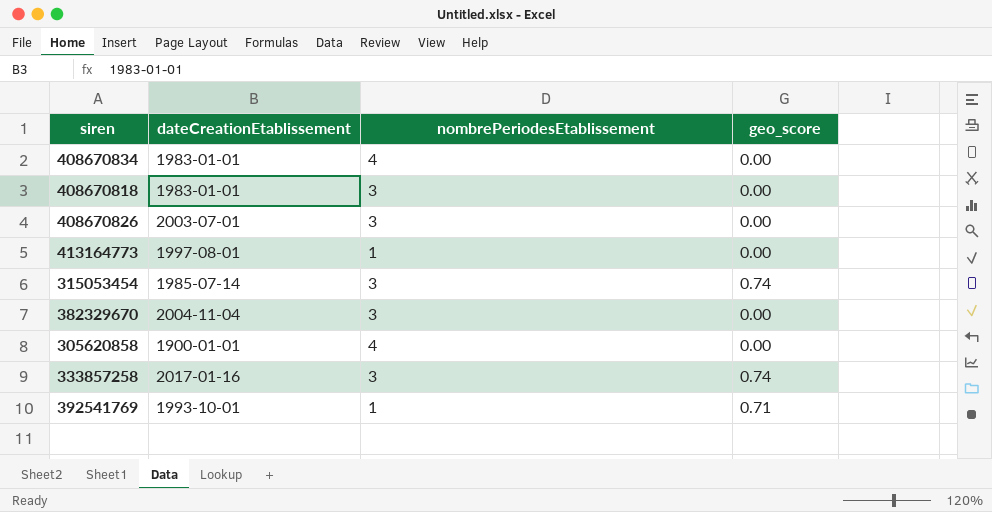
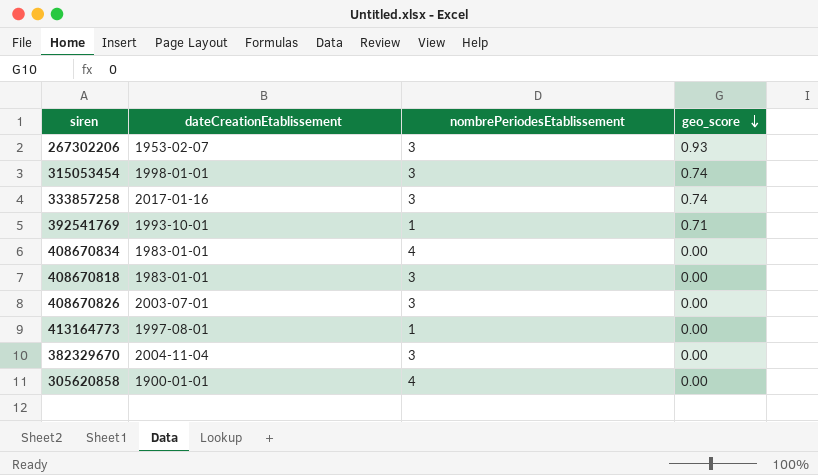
row order: none -> geo_score descending
row 267302206: none -> 1953-02-07 | 3 | 0.93
315053454 | dateCreationEtablissement: 1985-07-14 -> 1998-01-01

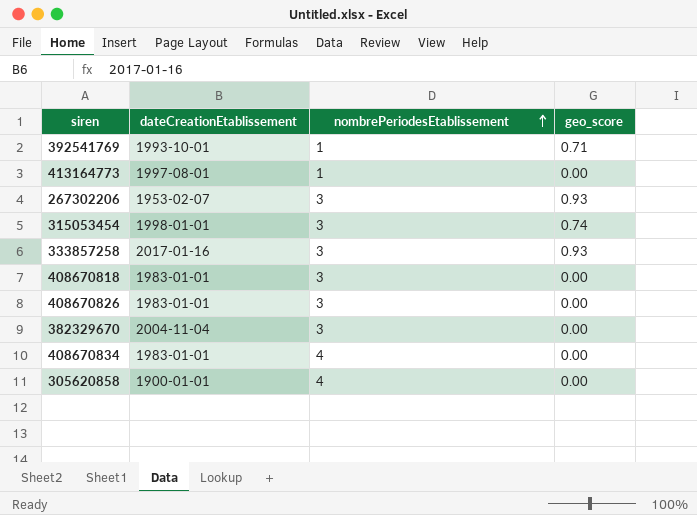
row order: geo_score descending -> nombrePeriodesEtablissement ascending
333857258 | geo_score: 0.74 -> 0.93
408670826 | dateCreationEtablissement: 2003-07-01 -> 1983-01-01

